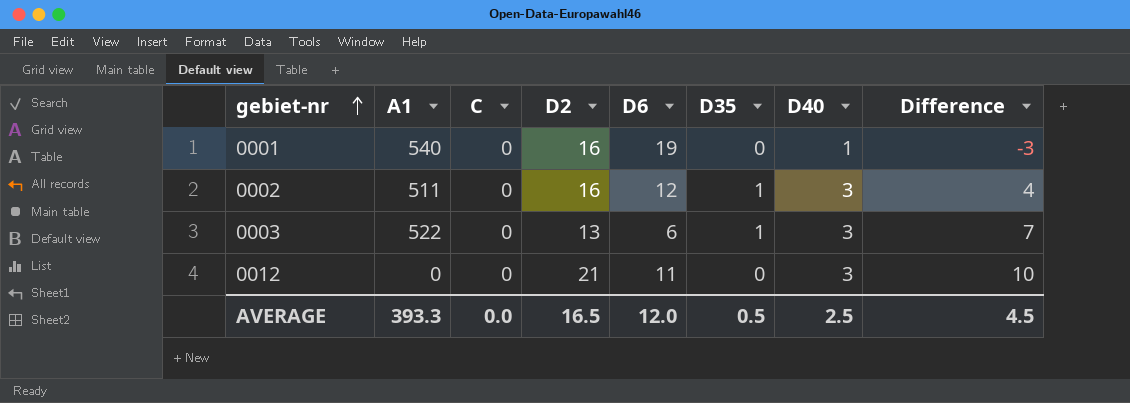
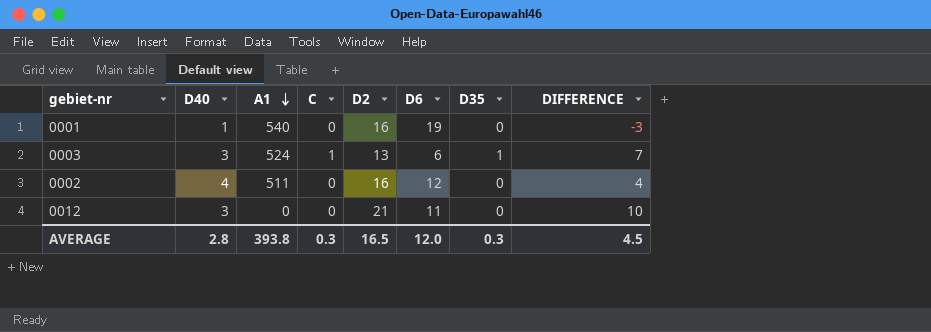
row order: gebiet-nr ascending -> A1 descending
column D40 | position: 7 -> 2
column name: Difference -> DIFFERENCE
0003 | A1: 522 -> 524
0003 | C: 0 -> 1
0002 | D40: 3 -> 4
0002 | D35: 1 -> 0
AVERAGE | D40: 2.5 -> 2.8
AVERAGE | A1: 393.3 -> 393.8
AVERAGE | C: 0.0 -> 0.3
AVERAGE | D35: 0.5 -> 0.3

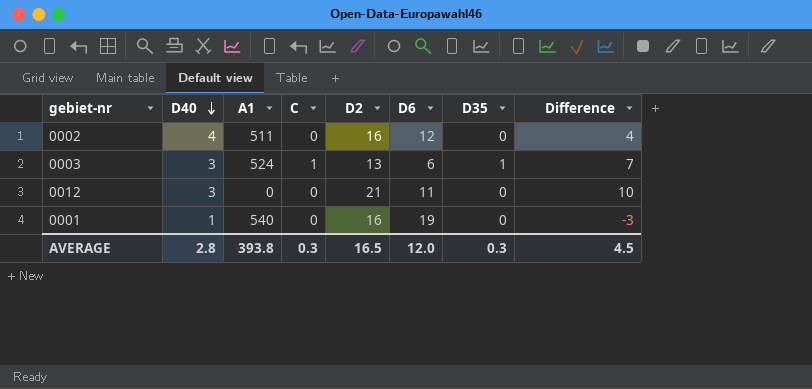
row order: A1 descending -> D40 descending
column name: DIFFERENCE -> Difference

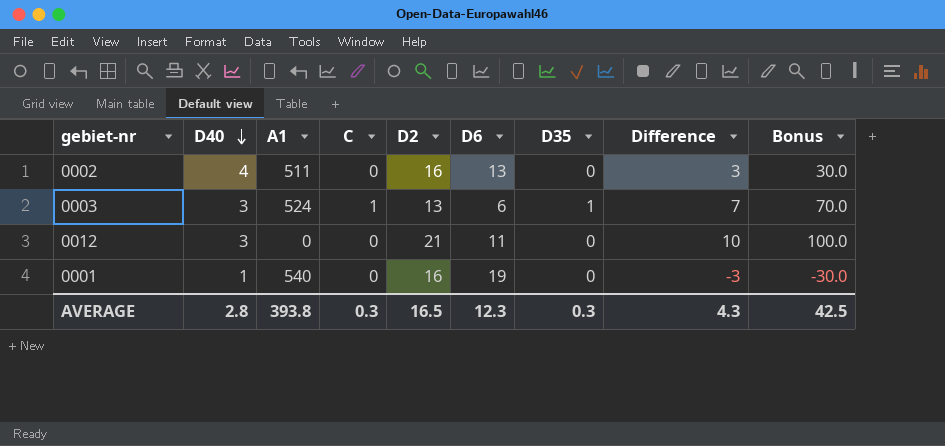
column Bonus | formula: none -> [Difference] * 10
0002 | D6: 12 -> 13
0002 | Difference: 4 -> 3
AVERAGE | D6: 12.0 -> 12.3
AVERAGE | Difference: 4.5 -> 4.3

